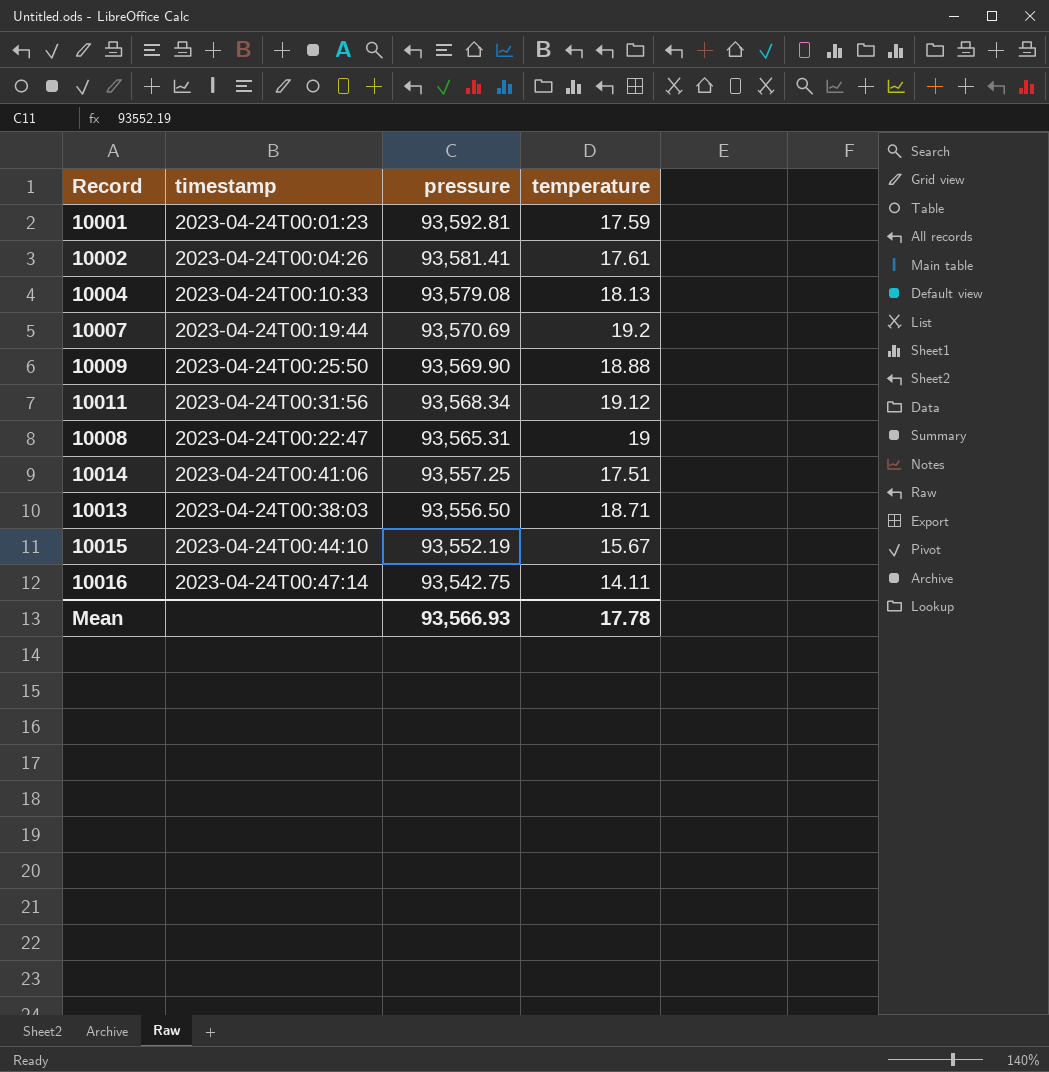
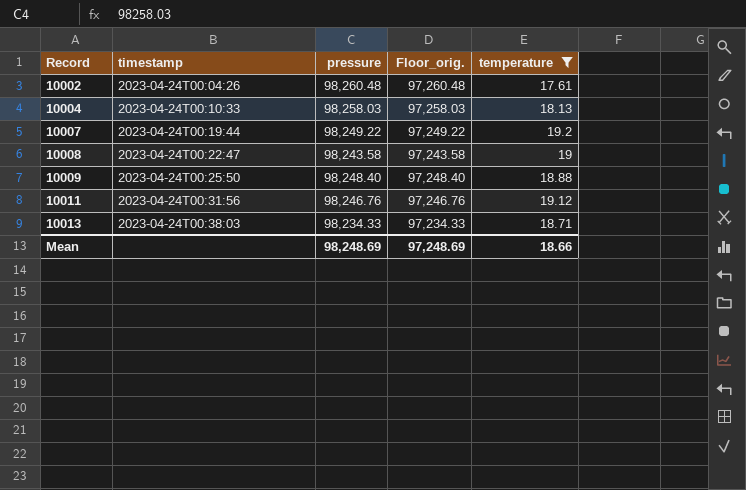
filter: none -> temperature >= 17.61
row order: pressure descending -> Record ascending
column Floor_orig. | formula: none -> [pressure] - 1000
10002 | pressure: 93,581.41 -> 98,260.48
10004 | pressure: 93,579.08 -> 98,258.03
10007 | pressure: 93,570.69 -> 98,249.22
10008 | pressure: 93,565.31 -> 98,243.58
10009 | pressure: 93,569.90 -> 98,248.40
10011 | pressure: 93,568.34 -> 98,246.76
10013 | pressure: 93,556.50 -> 98,234.33
Mean | pressure: 93,566.93 -> 98,248.69
Mean | temperature: 17.78 -> 18.66

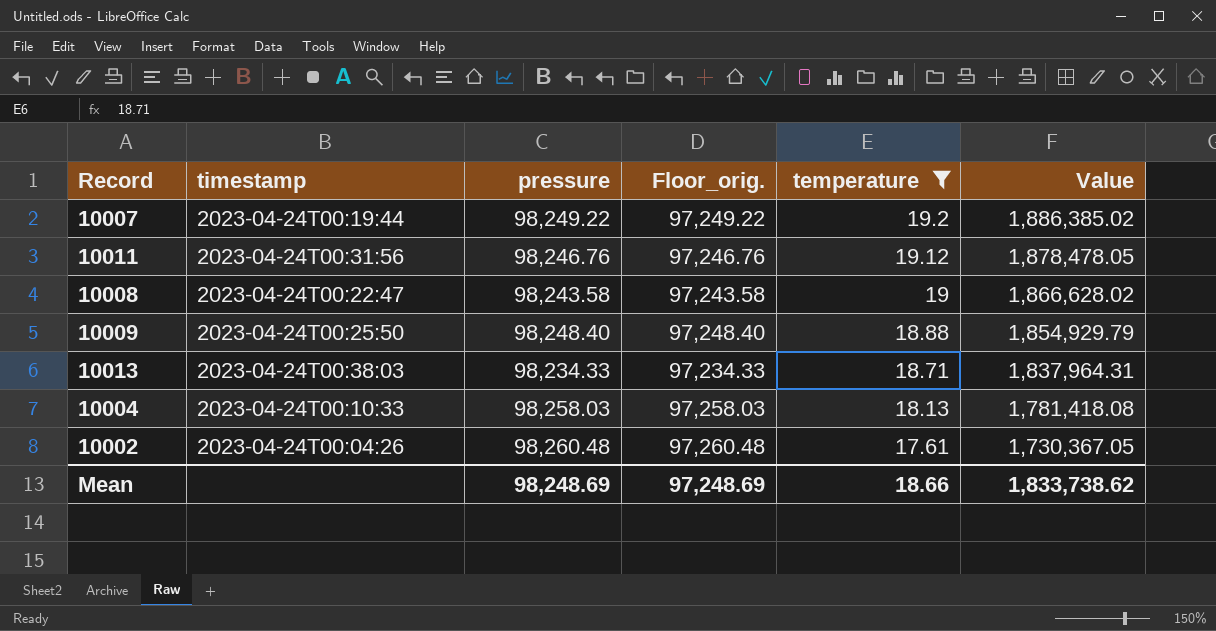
row order: Record ascending -> temperature descending
column Value | formula: none -> [pressure] * [temperature]

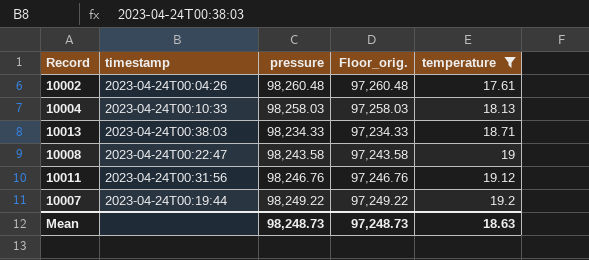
row order: temperature descending -> temperature ascending
column Value | formula: [pressure] * [temperature] -> none
row 10009: 2023-04-24T00:25:50 | 98,248.40 | 97,248.40 | 18.88 | 1,854,929.79 -> none
Mean | pressure: 98,248.69 -> 98,248.73
Mean | Floor_orig.: 97,248.69 -> 97,248.73
Mean | temperature: 18.66 -> 18.63

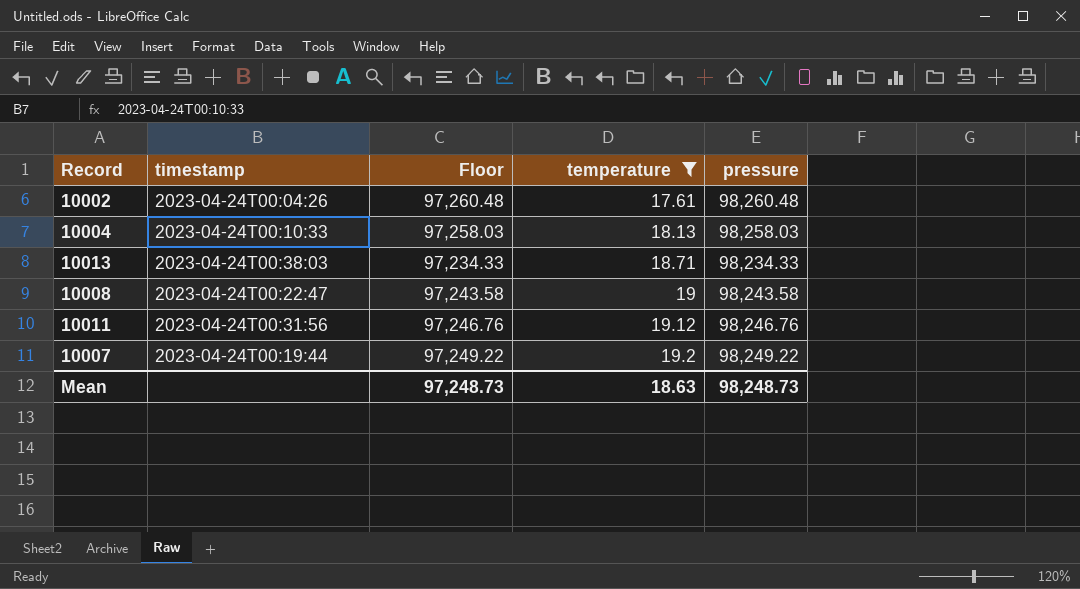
column name: Floor_orig. -> Floor
column pressure | position: 3 -> 5

